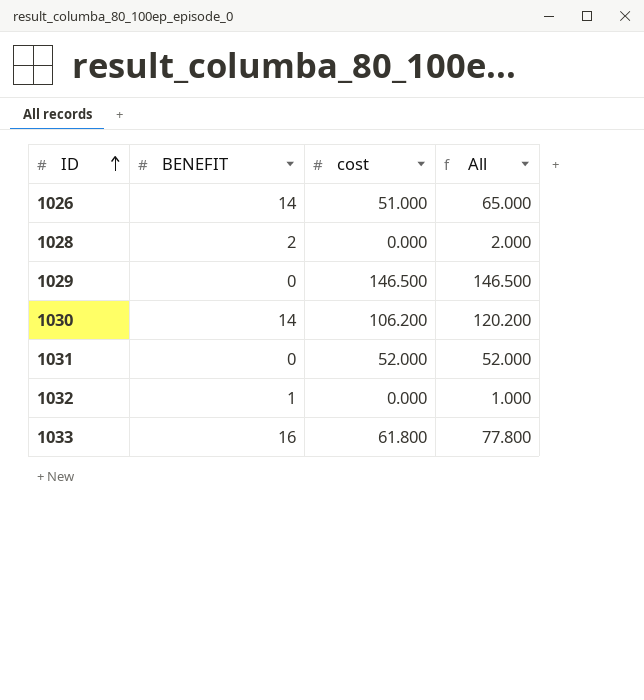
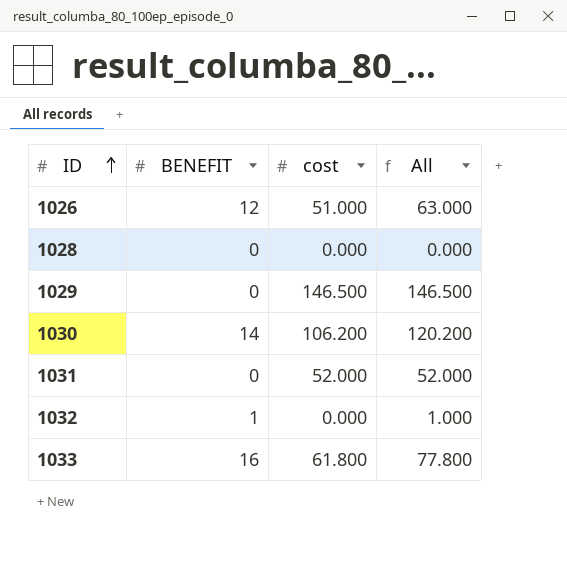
1026 | BENEFIT: 14 -> 12
1026 | All: 65.000 -> 63.000
1028 | BENEFIT: 2 -> 0
1028 | All: 2.000 -> 0.000

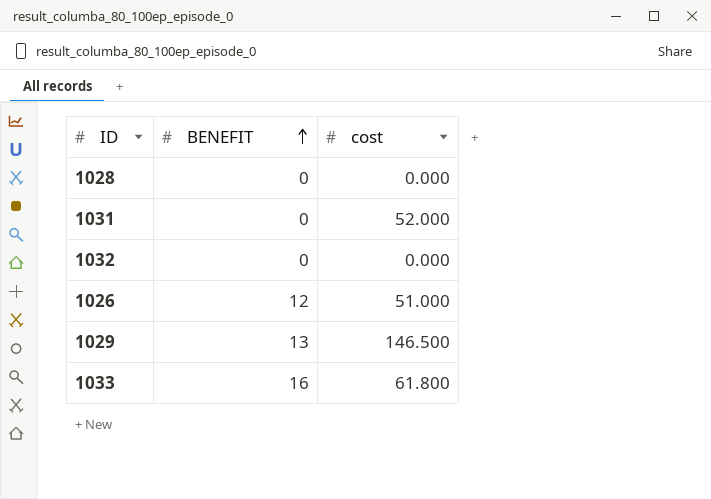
row order: ID ascending -> BENEFIT ascending
column All | formula: [BENEFIT] + [cost] -> none
row 1030: 14 | 106.200 | 120.200 -> none
1032 | BENEFIT: 1 -> 0
1029 | BENEFIT: 0 -> 13

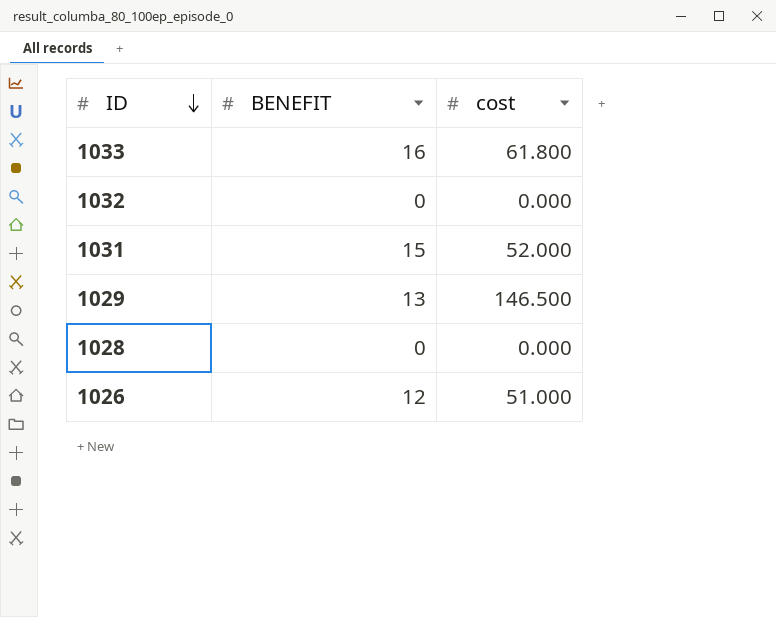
row order: BENEFIT ascending -> ID descending
1031 | BENEFIT: 0 -> 15

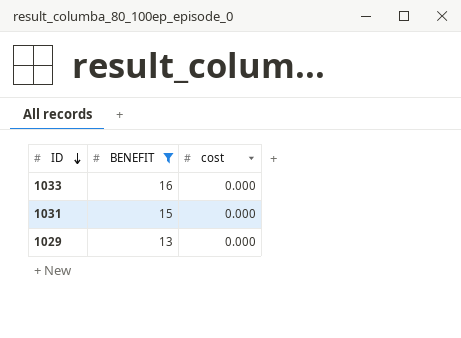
filter: none -> BENEFIT >= 13
1033 | cost: 61.800 -> 0.000
1031 | cost: 52.000 -> 0.000
1029 | cost: 146.500 -> 0.000

